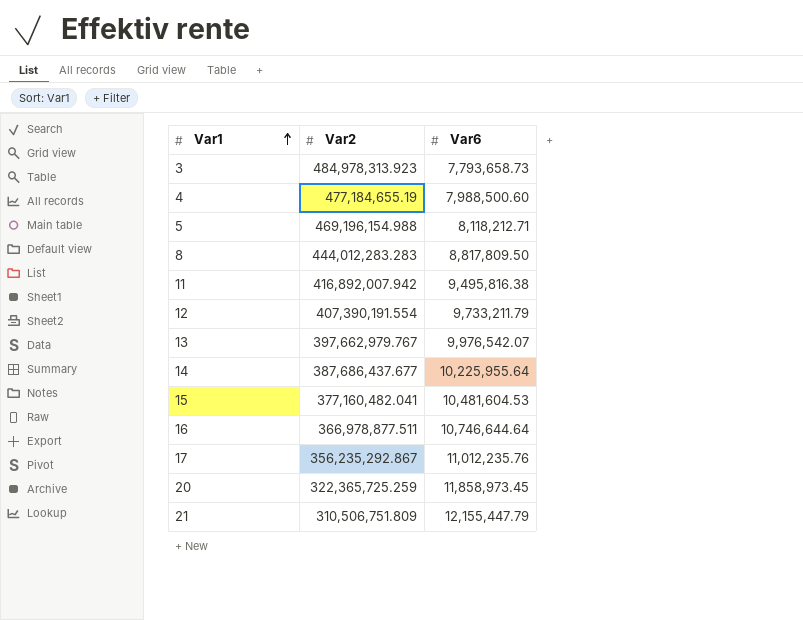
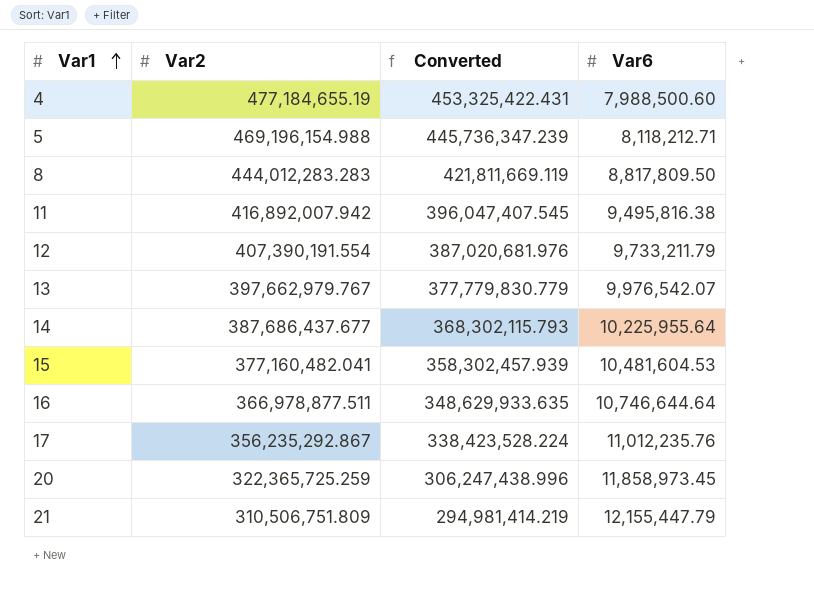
column Converted | formula: none -> [Var2] * 0.95
row 3: 484,978,313.923 | 7,793,658.73 -> none

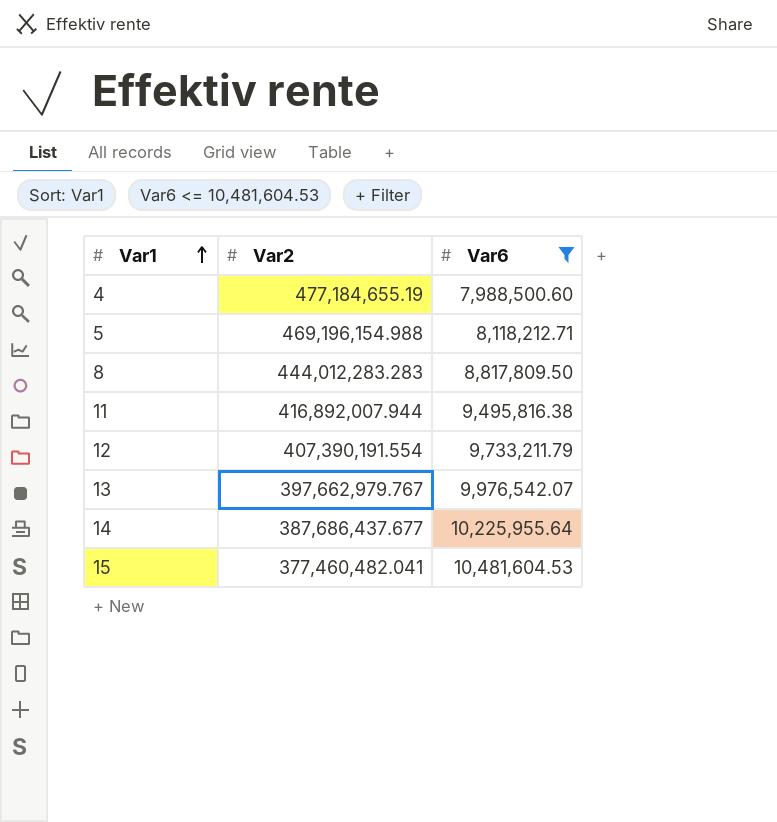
filter: none -> Var6 <= 10,481,604.53
column Converted | formula: [Var2] * 0.95 -> none
11 | Var2: 416,892,007.942 -> 416,892,007.944
15 | Var2: 377,160,482.041 -> 377,460,482.041

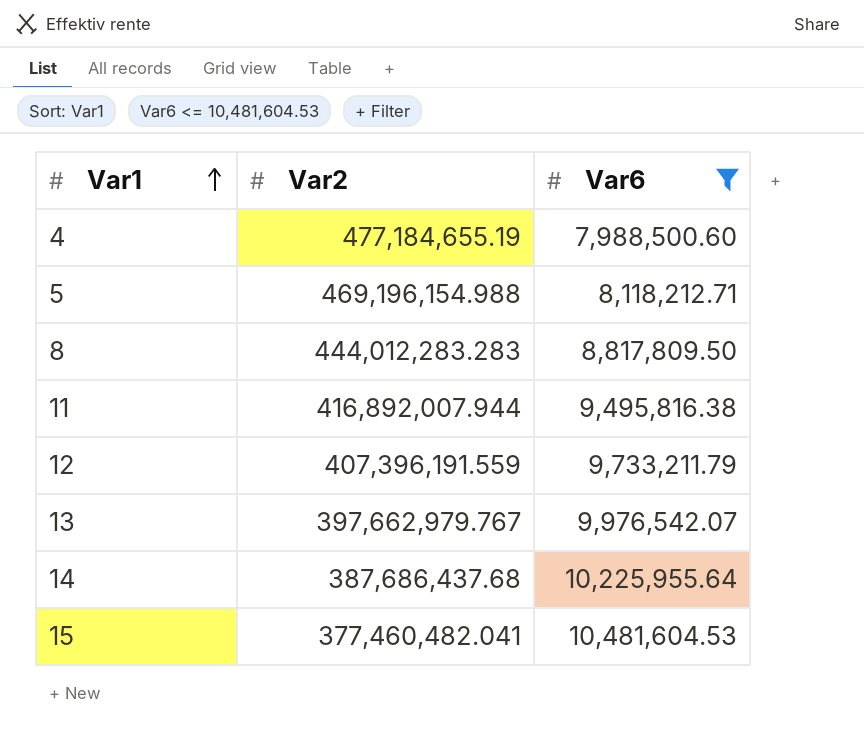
12 | Var2: 407,390,191.554 -> 407,396,191.559
14 | Var2: 387,686,437.677 -> 387,686,437.68

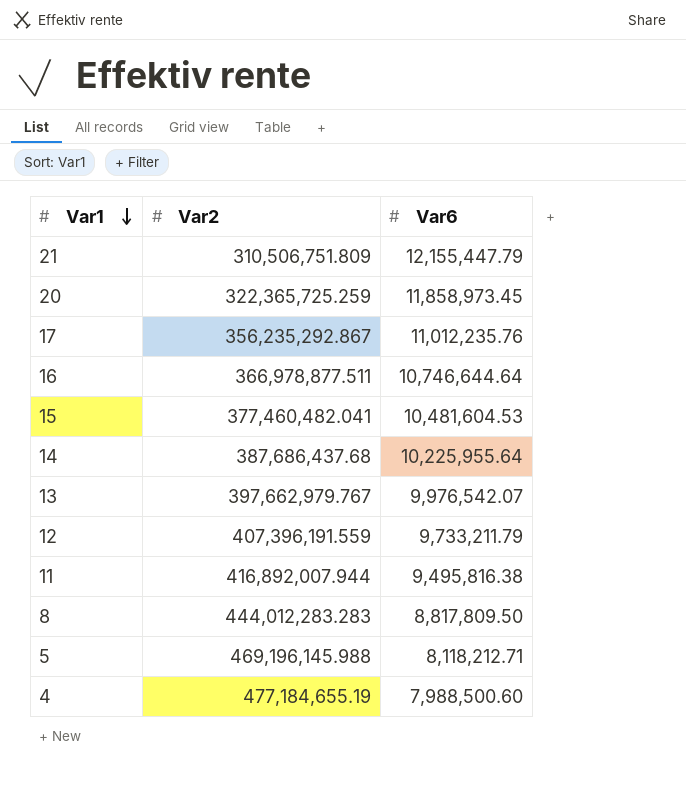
filter: Var6 <= 10,481,604.53 -> none
row order: Var1 ascending -> Var1 descending
5 | Var2: 469,196,154.988 -> 469,196,145.988

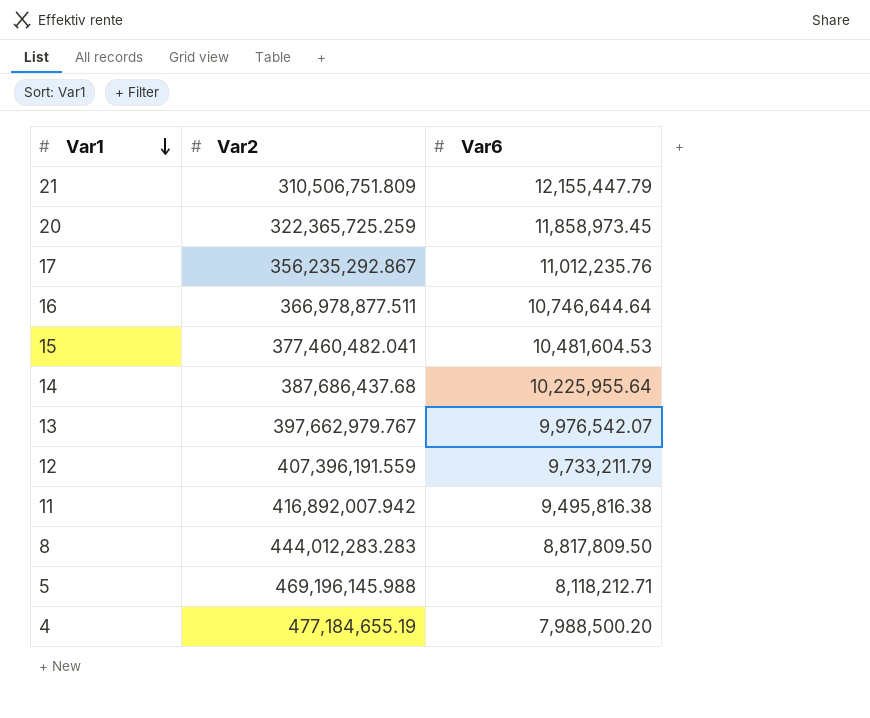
11 | Var2: 416,892,007.944 -> 416,892,007.942
4 | Var6: 7,988,500.60 -> 7,988,500.20

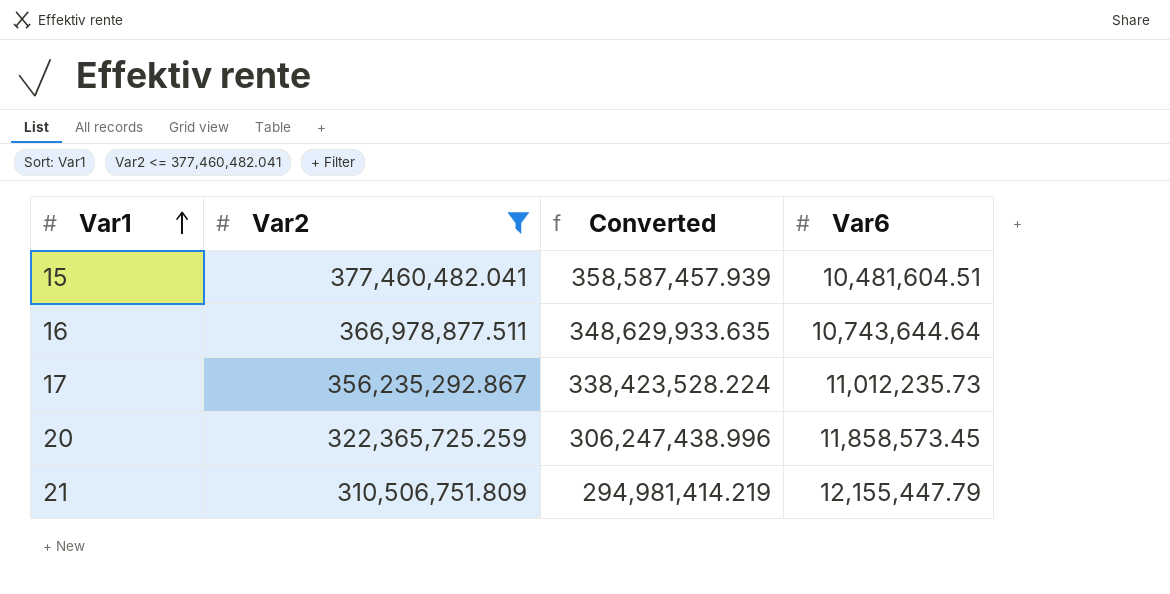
filter: none -> Var2 <= 377,460,482.041
row order: Var1 descending -> Var1 ascending
column Converted | formula: none -> [Var2] * 0.95
15 | Var6: 10,481,604.53 -> 10,481,604.51
16 | Var6: 10,746,644.64 -> 10,743,644.64
17 | Var6: 11,012,235.76 -> 11,012,235.73
20 | Var6: 11,858,973.45 -> 11,858,573.45

